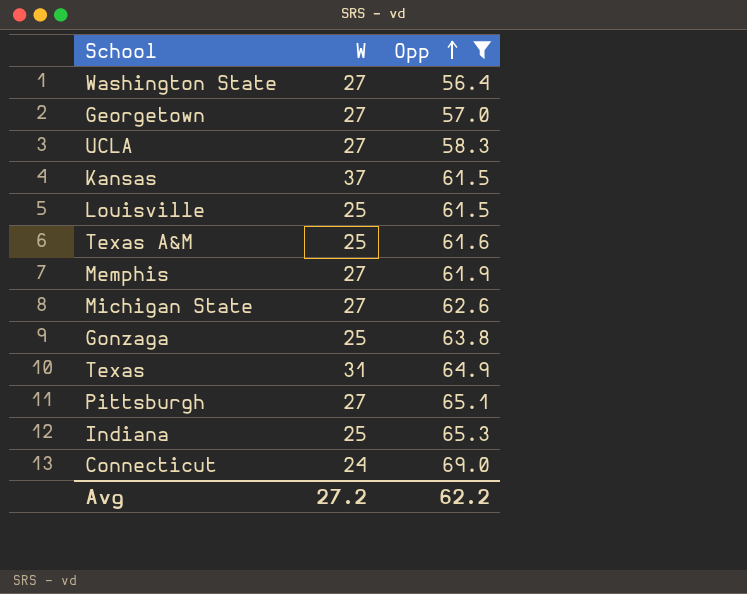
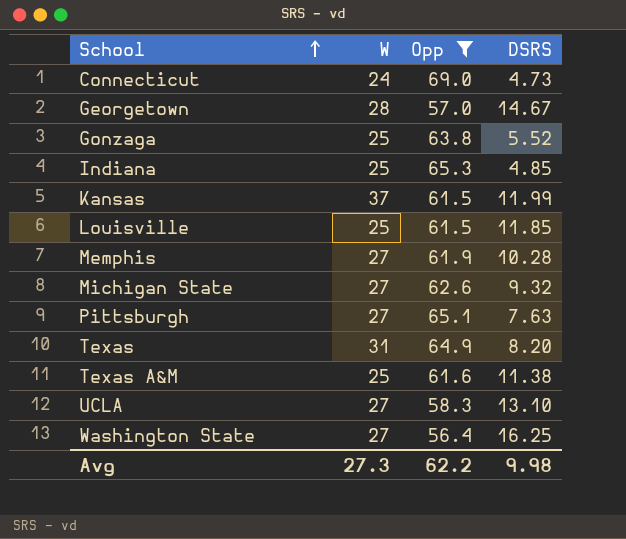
row order: Opp ascending -> School ascending
column DSRS | position: none -> 4
Georgetown | W: 27 -> 28
Avg | W: 27.2 -> 27.3

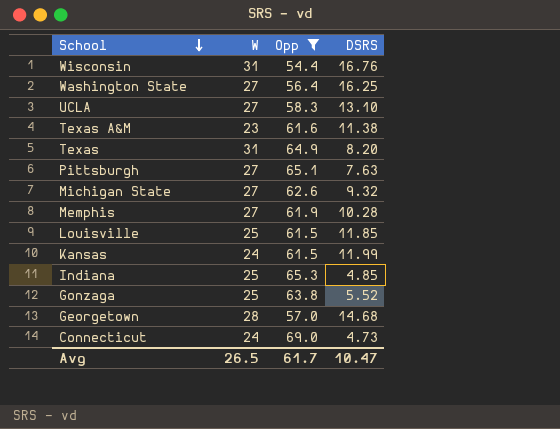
row order: School ascending -> School descending
row Wisconsin: none -> 31 | 54.4 | 16.76
Texas A&M | W: 25 -> 23
Kansas | W: 37 -> 24
Georgetown | DSRS: 14.67 -> 14.68
Avg | W: 27.3 -> 26.5
Avg | Opp: 62.2 -> 61.7
Avg | DSRS: 9.98 -> 10.47

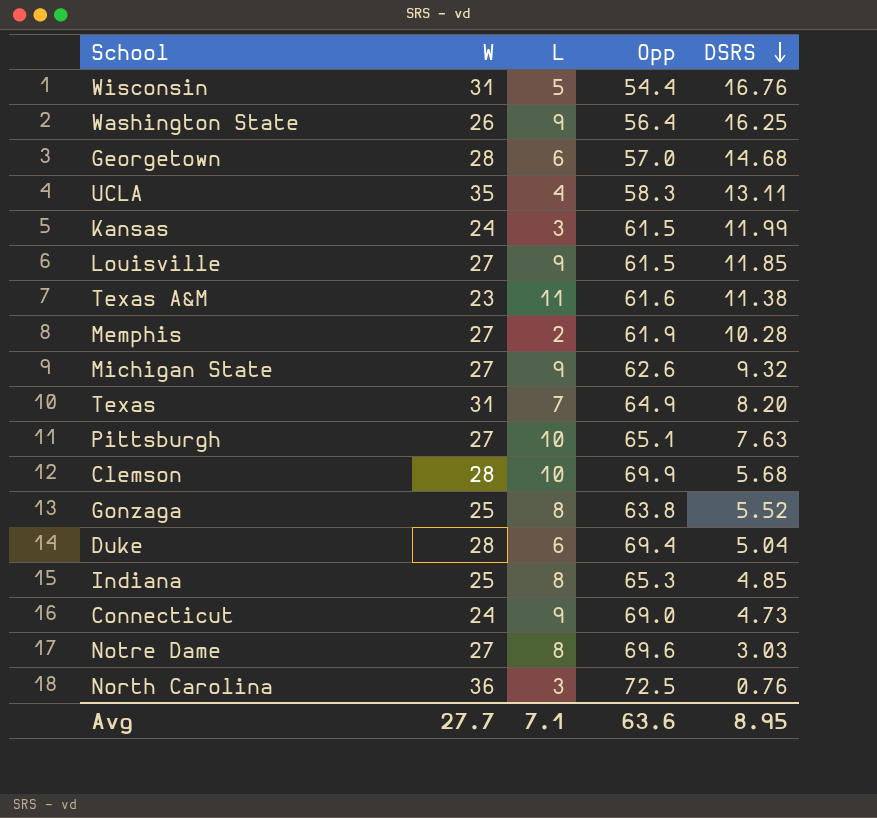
filter: Opp <= 69.0 -> none
row order: School descending -> DSRS descending
column L | position: none -> 3
Washington State | W: 27 -> 26
UCLA | W: 27 -> 35
UCLA | DSRS: 13.10 -> 13.11
Louisville | W: 25 -> 27
Avg | W: 26.5 -> 27.7
Avg | Opp: 61.7 -> 63.6
Avg | DSRS: 10.47 -> 8.95

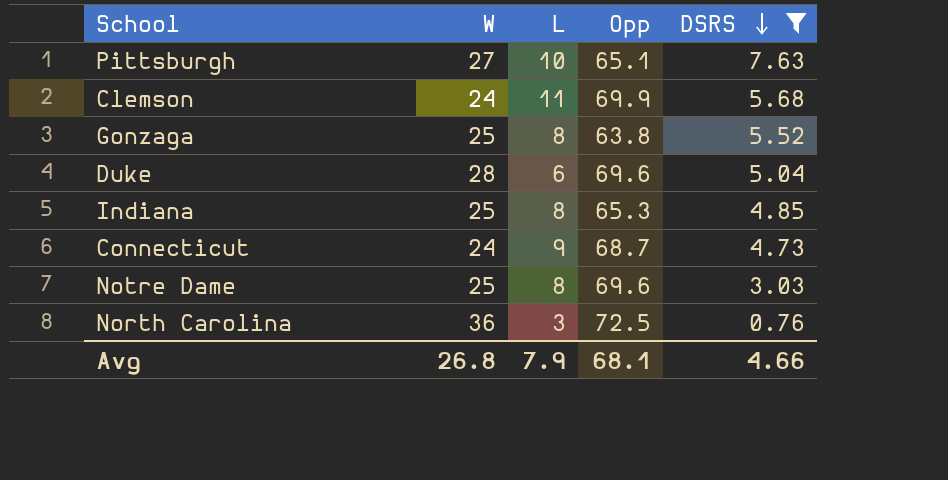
filter: none -> DSRS <= 7.63
Clemson | W: 28 -> 24
Clemson | L: 10 -> 11
Duke | Opp: 69.4 -> 69.6
Connecticut | Opp: 69.0 -> 68.7
Notre Dame | W: 27 -> 25
Avg | W: 27.7 -> 26.8
Avg | L: 7.1 -> 7.9
Avg | Opp: 63.6 -> 68.1
Avg | DSRS: 8.95 -> 4.66

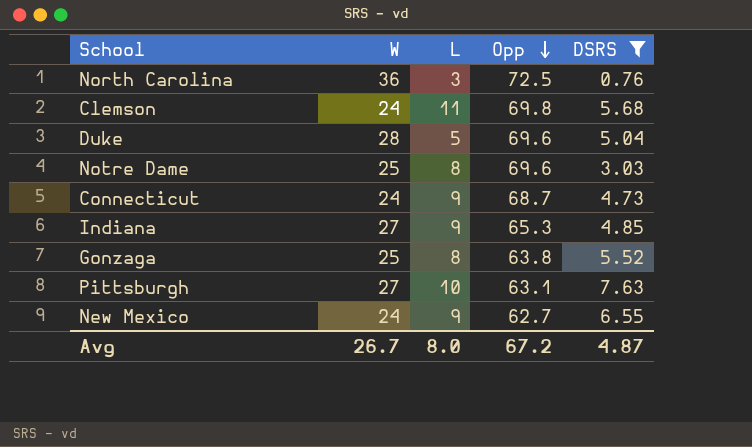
row order: DSRS descending -> Opp descending
Clemson | Opp: 69.9 -> 69.8
Duke | L: 6 -> 5
Indiana | W: 25 -> 27
Indiana | L: 8 -> 9
Pittsburgh | Opp: 65.1 -> 63.1
row New Mexico: none -> 24 | 9 | 62.7 | 6.55
Avg | W: 26.8 -> 26.7
Avg | L: 7.9 -> 8.0
Avg | Opp: 68.1 -> 67.2
Avg | DSRS: 4.66 -> 4.87

